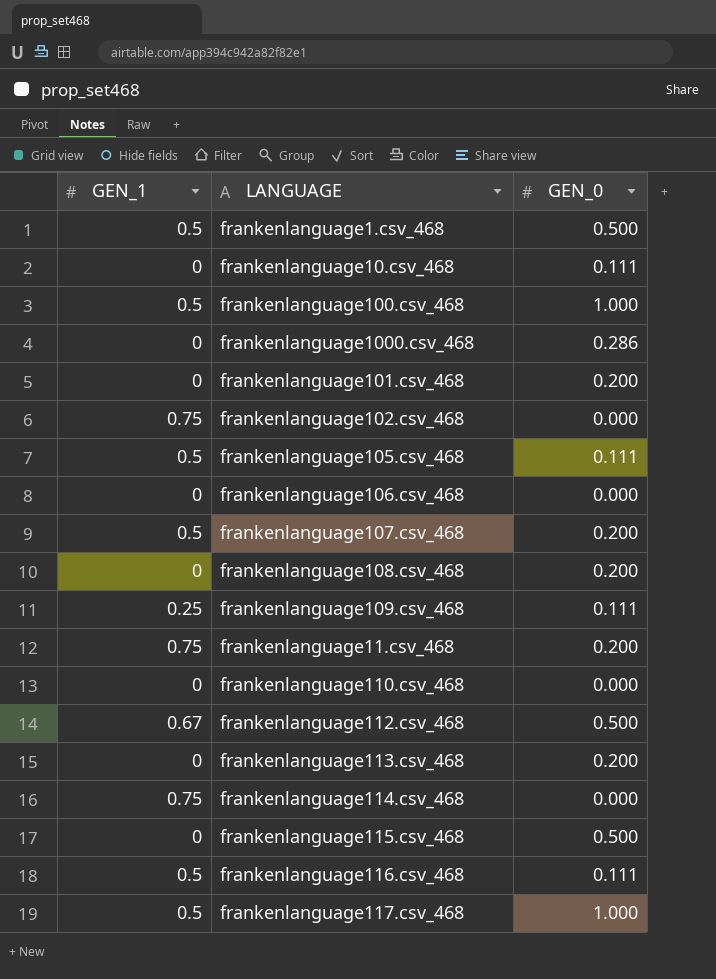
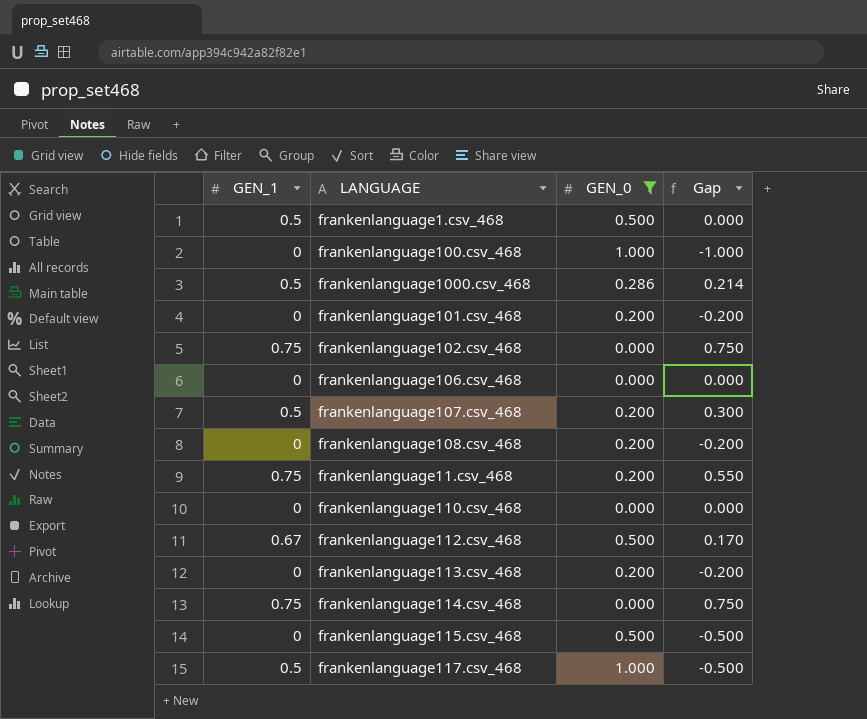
filter: none -> GEN_0 != 0.111
column Gap | formula: none -> [GEN_1] - [GEN_0]
frankenlanguage100.csv_468 | GEN_1: 0.5 -> 0
frankenlanguage1000.csv_468 | GEN_1: 0 -> 0.5

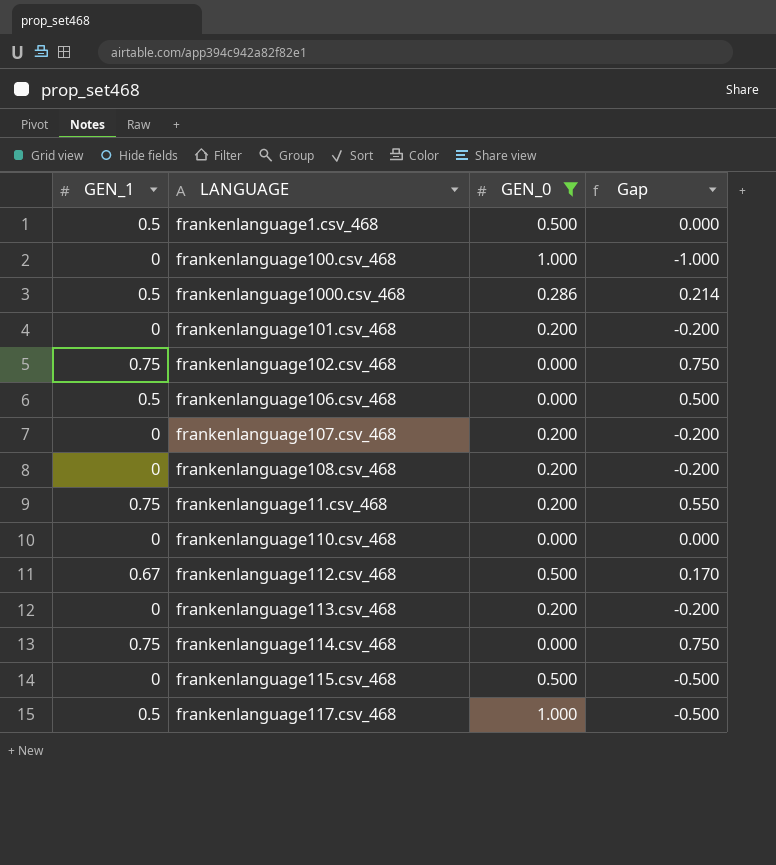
frankenlanguage106.csv_468 | GEN_1: 0 -> 0.5
frankenlanguage106.csv_468 | Gap: 0.000 -> 0.500
frankenlanguage107.csv_468 | GEN_1: 0.5 -> 0
frankenlanguage107.csv_468 | Gap: 0.300 -> -0.200

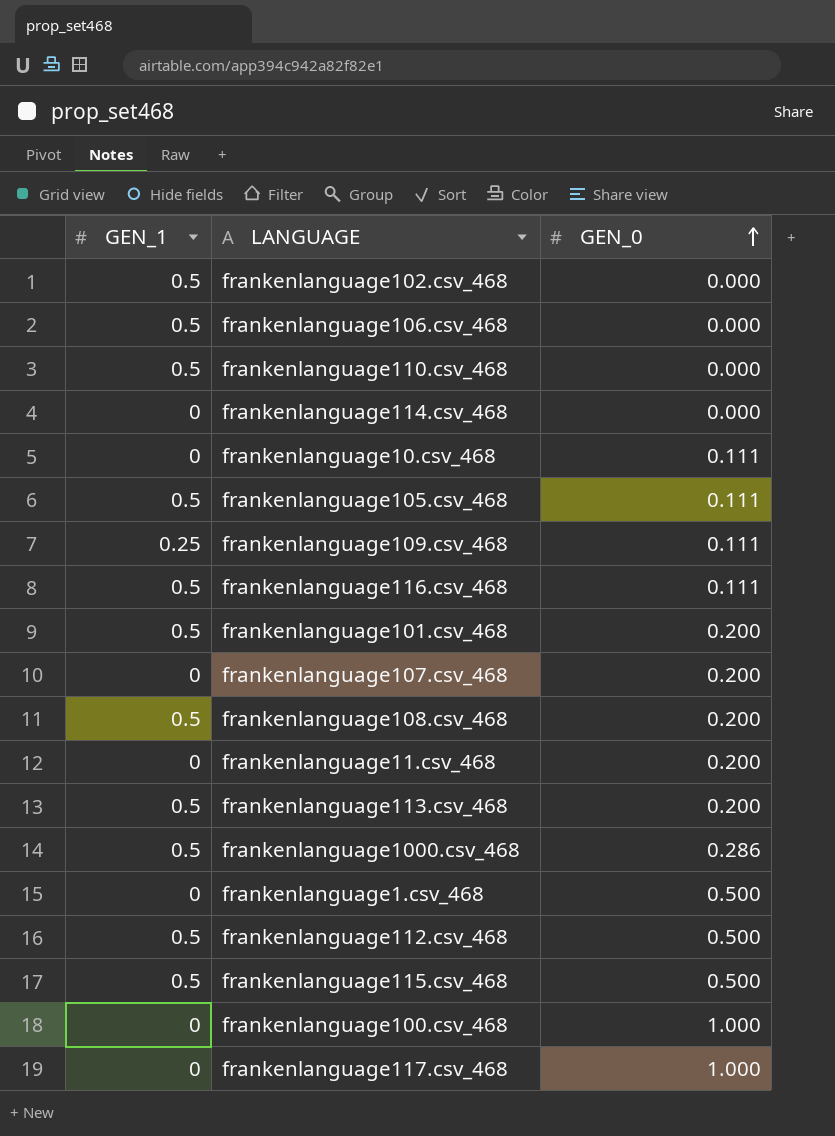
filter: GEN_0 != 0.111 -> none
row order: none -> GEN_0 ascending
column Gap | formula: [GEN_1] - [GEN_0] -> none
frankenlanguage102.csv_468 | GEN_1: 0.75 -> 0.5
frankenlanguage110.csv_468 | GEN_1: 0 -> 0.5
frankenlanguage114.csv_468 | GEN_1: 0.75 -> 0
frankenlanguage101.csv_468 | GEN_1: 0 -> 0.5
frankenlanguage108.csv_468 | GEN_1: 0 -> 0.5
frankenlanguage11.csv_468 | GEN_1: 0.75 -> 0
frankenlanguage113.csv_468 | GEN_1: 0 -> 0.5
frankenlanguage1.csv_468 | GEN_1: 0.5 -> 0
frankenlanguage112.csv_468 | GEN_1: 0.67 -> 0.5
frankenlanguage115.csv_468 | GEN_1: 0 -> 0.5
frankenlanguage117.csv_468 | GEN_1: 0.5 -> 0

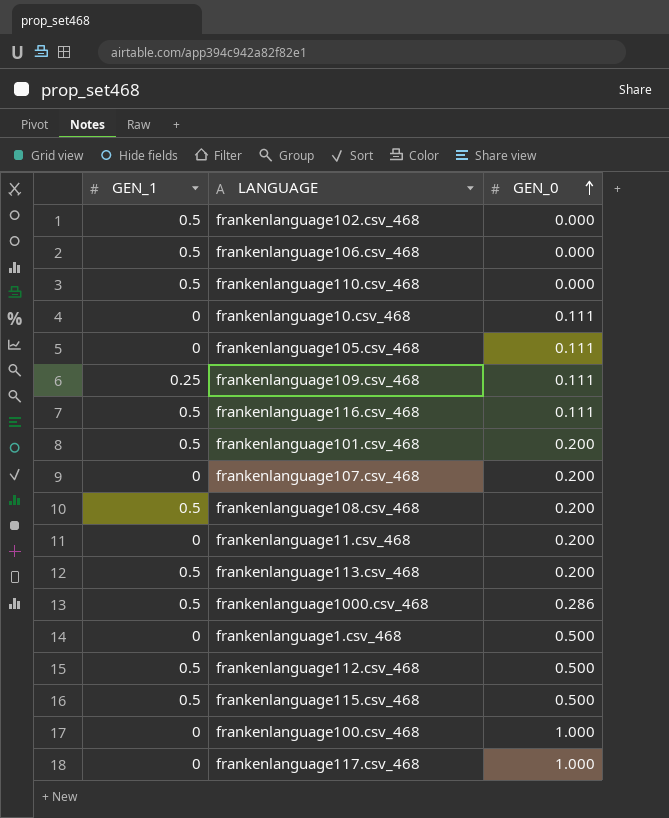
row frankenlanguage114.csv_468: 0 | 0.000 -> none
frankenlanguage105.csv_468 | GEN_1: 0.5 -> 0

